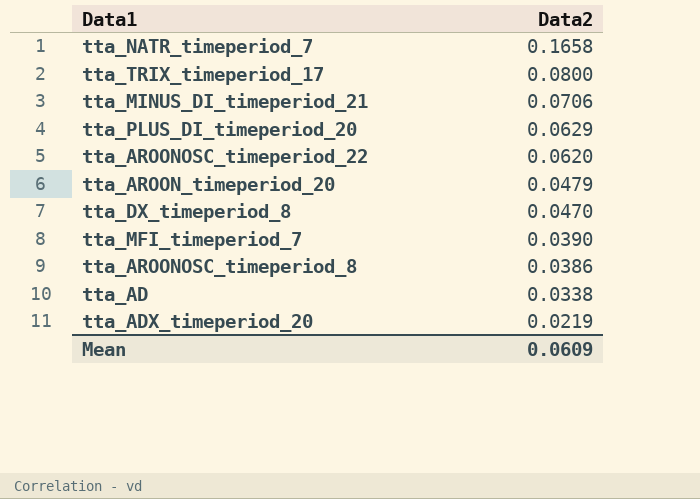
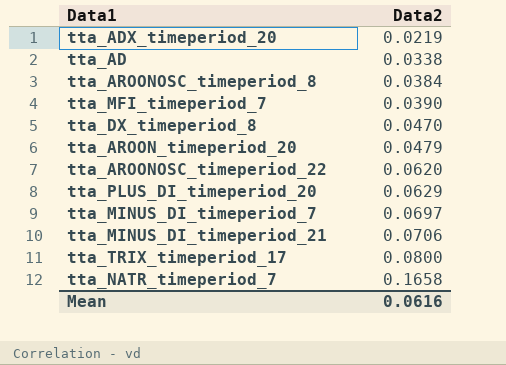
row order: Data2 descending -> Data2 ascending
tta_AROONOSC_timeperiod_8 | Data2: 0.0386 -> 0.0384
row tta_MINUS_DI_timeperiod_7: none -> 0.0697
Mean | Data2: 0.0609 -> 0.0616

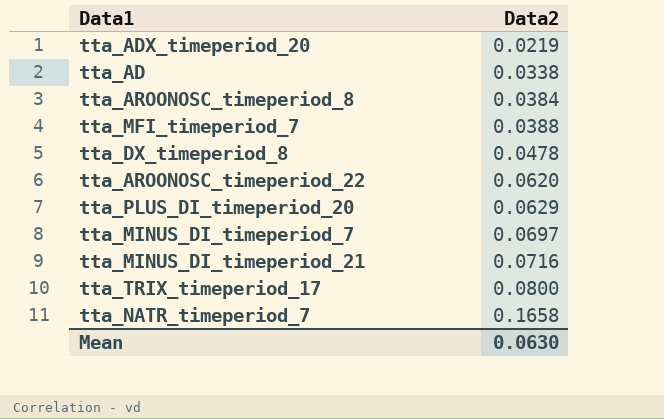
row tta_AROON_timeperiod_20: 0.0479 -> none
tta_MFI_timeperiod_7 | Data2: 0.0390 -> 0.0388
tta_DX_timeperiod_8 | Data2: 0.0470 -> 0.0478
tta_MINUS_DI_timeperiod_21 | Data2: 0.0706 -> 0.0716
Mean | Data2: 0.0616 -> 0.0630

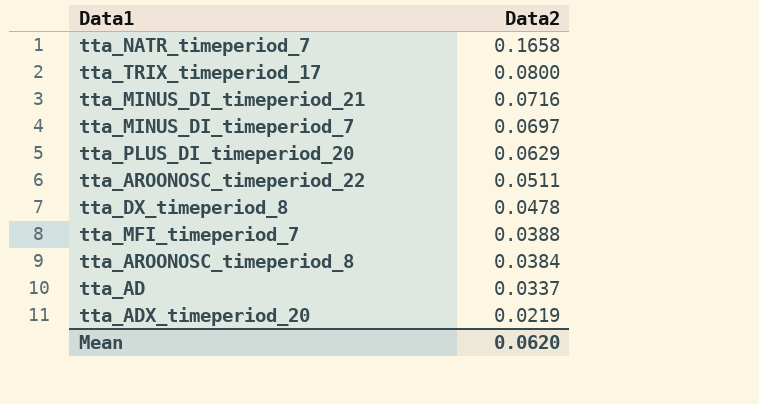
row order: Data2 ascending -> Data2 descending
tta_AROONOSC_timeperiod_22 | Data2: 0.0620 -> 0.0511
tta_AD | Data2: 0.0338 -> 0.0337
Mean | Data2: 0.0630 -> 0.0620

